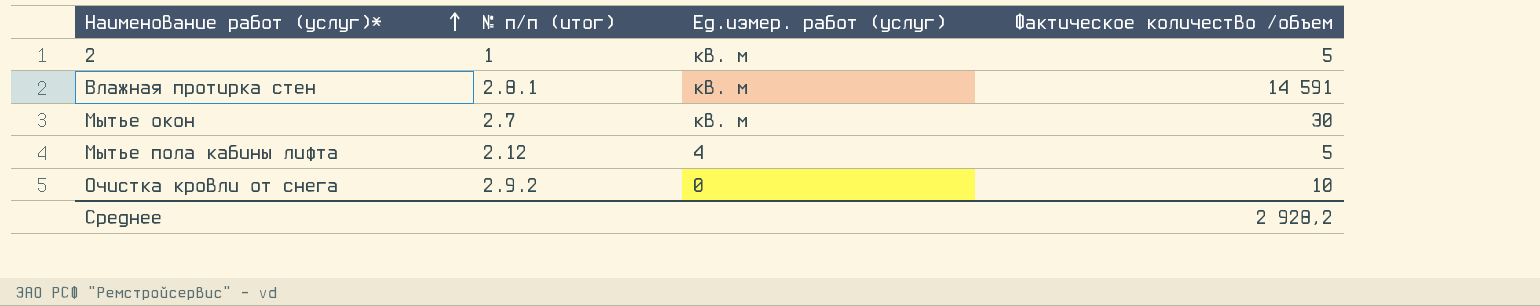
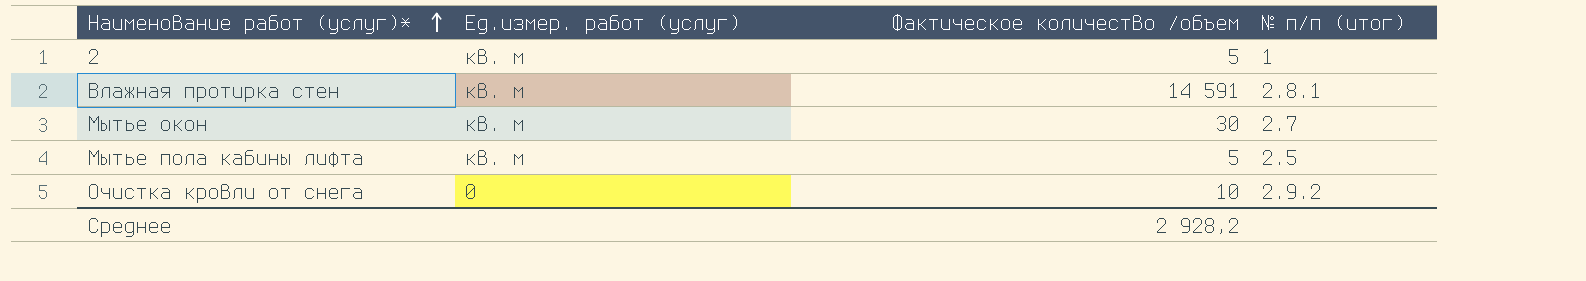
column № п/п (итог) | position: 2 -> 4
Мытье пола кабины лифта | Ед.измер. работ (услуг): 4 -> кв. м
Мытье пола кабины лифта | № п/п (итог): 2.12 -> 2.5

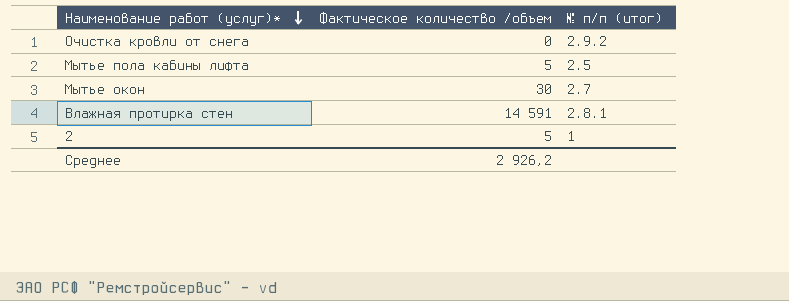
row order: Наименование работ (услуг)* ascending -> Наименование работ (услуг)* descending
column Ед.измер. работ (услуг) | position: 2 -> none
Очистка кровли от снега | Фактическое количество /объем: 10 -> 0
Среднее | Фактическое количество /объем: 2 928,2 -> 2 926,2

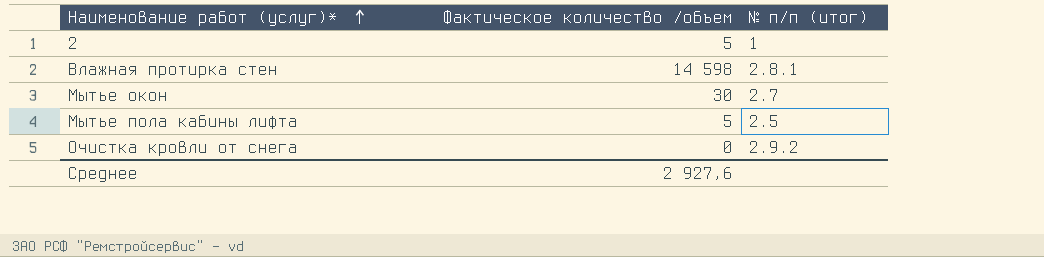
row order: Наименование работ (услуг)* descending -> Наименование работ (услуг)* ascending
Влажная протирка стен | Фактическое количество /объем: 14 591 -> 14 598
Среднее | Фактическое количество /объем: 2 926,2 -> 2 927,6

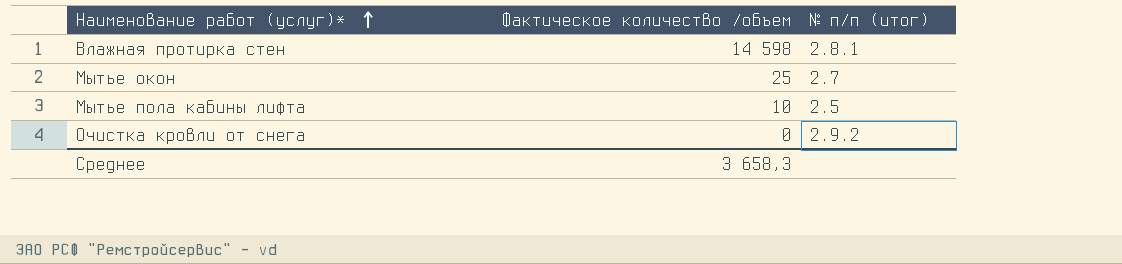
row 2: 5 | 1 -> none
Мытье окон | Фактическое количество /объем: 30 -> 25
Мытье пола кабины лифта | Фактическое количество /объем: 5 -> 10
Среднее | Фактическое количество /объем: 2 927,6 -> 3 658,3

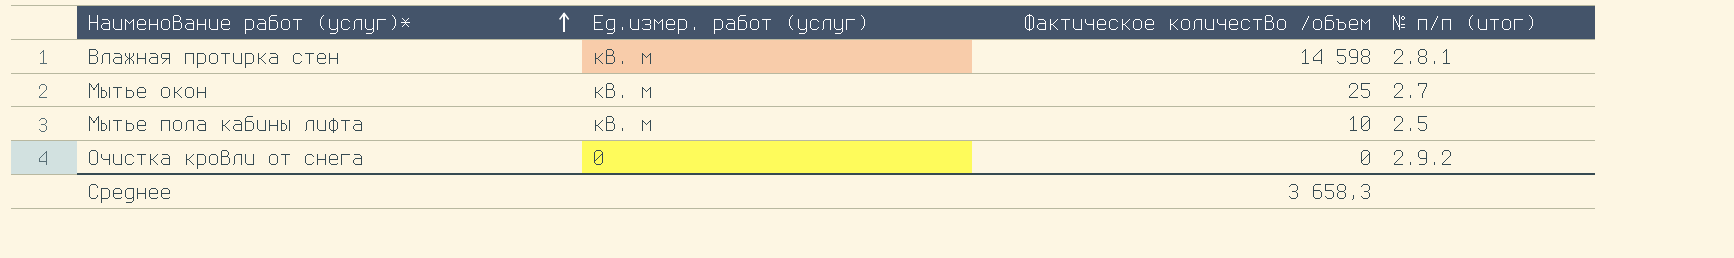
column Ед.измер. работ (услуг) | position: none -> 2

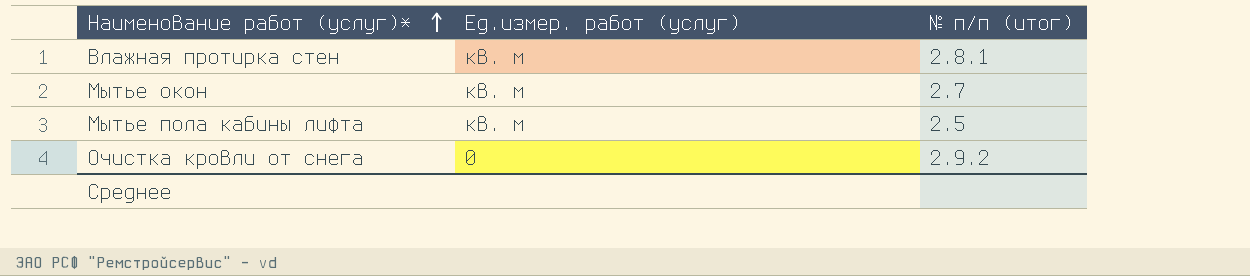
column Фактическое количество /объем | position: 3 -> none

